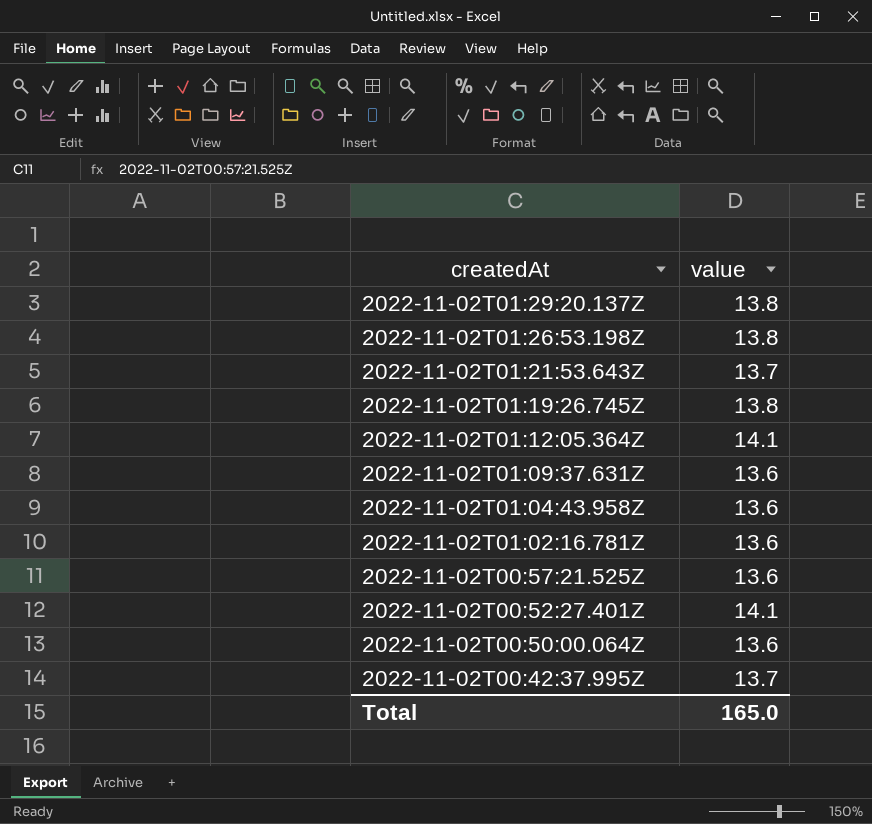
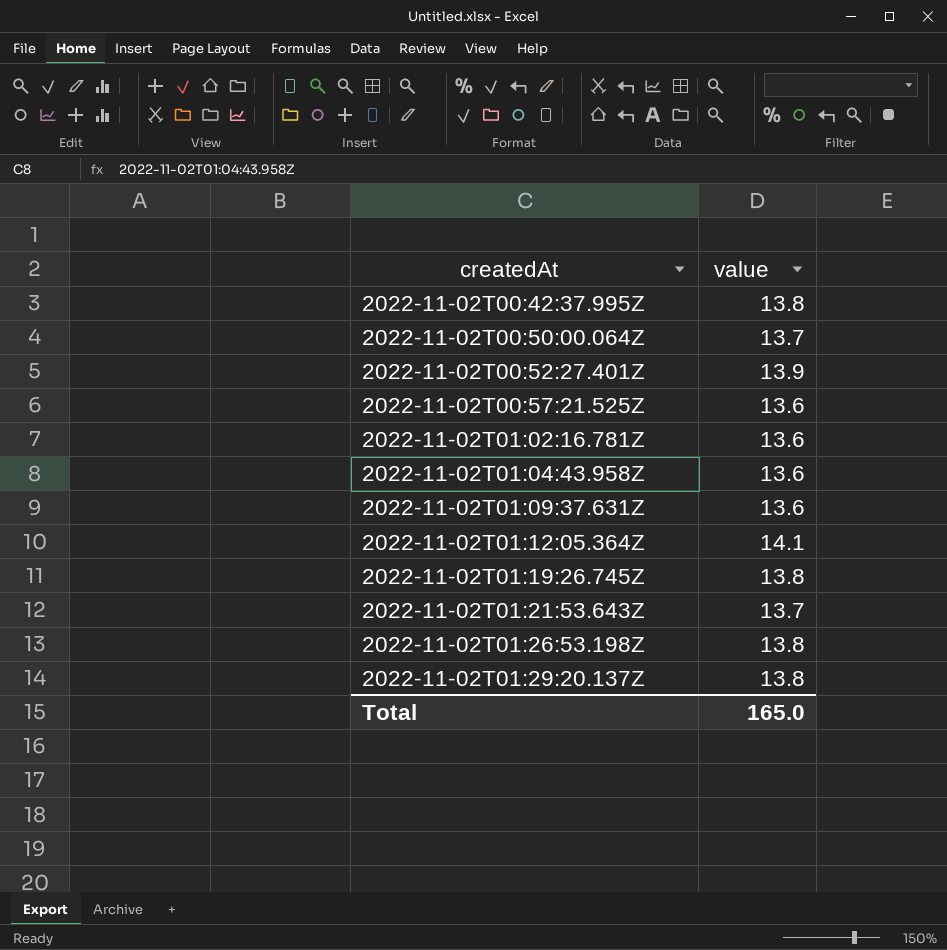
row order: createdAt descending -> createdAt ascending
2022-11-02T00:42:37.995Z | value: 13.7 -> 13.8
2022-11-02T00:50:00.064Z | value: 13.6 -> 13.7
2022-11-02T00:52:27.401Z | value: 14.1 -> 13.9

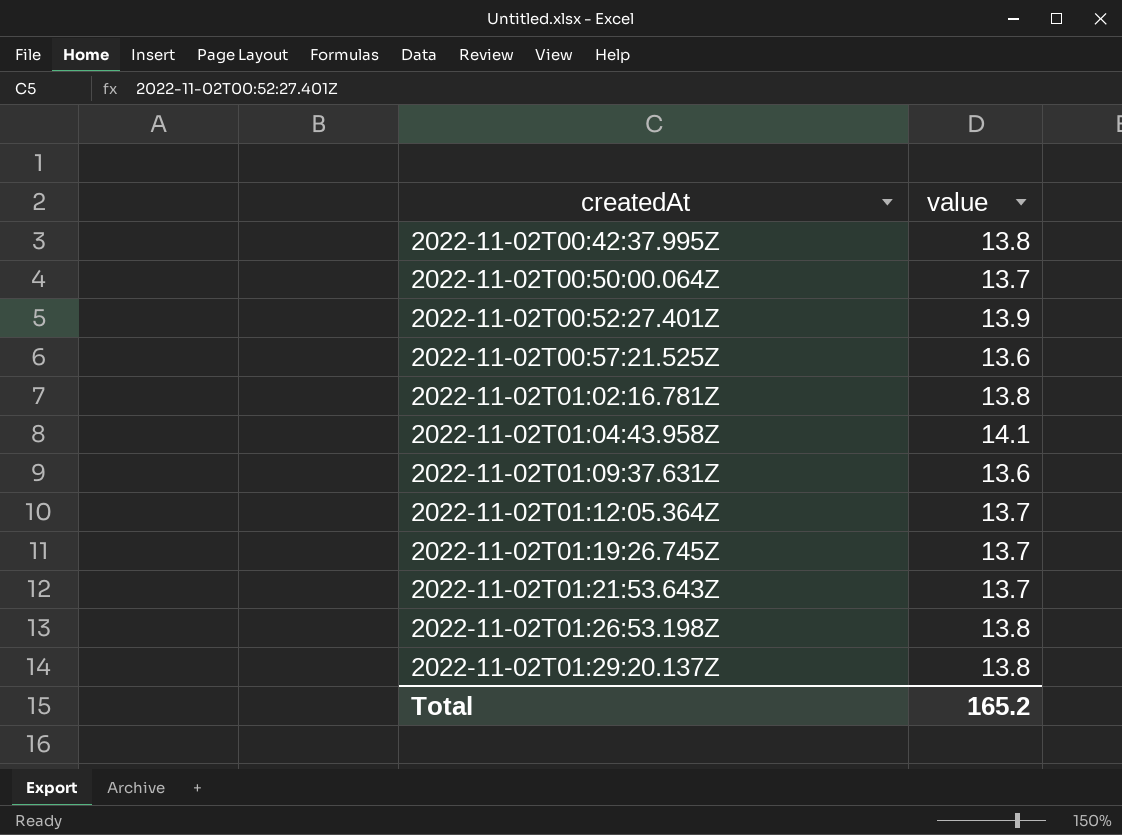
2022-11-02T01:02:16.781Z | value: 13.6 -> 13.8
2022-11-02T01:04:43.958Z | value: 13.6 -> 14.1
2022-11-02T01:12:05.364Z | value: 14.1 -> 13.7
2022-11-02T01:19:26.745Z | value: 13.8 -> 13.7
Total | value: 165.0 -> 165.2

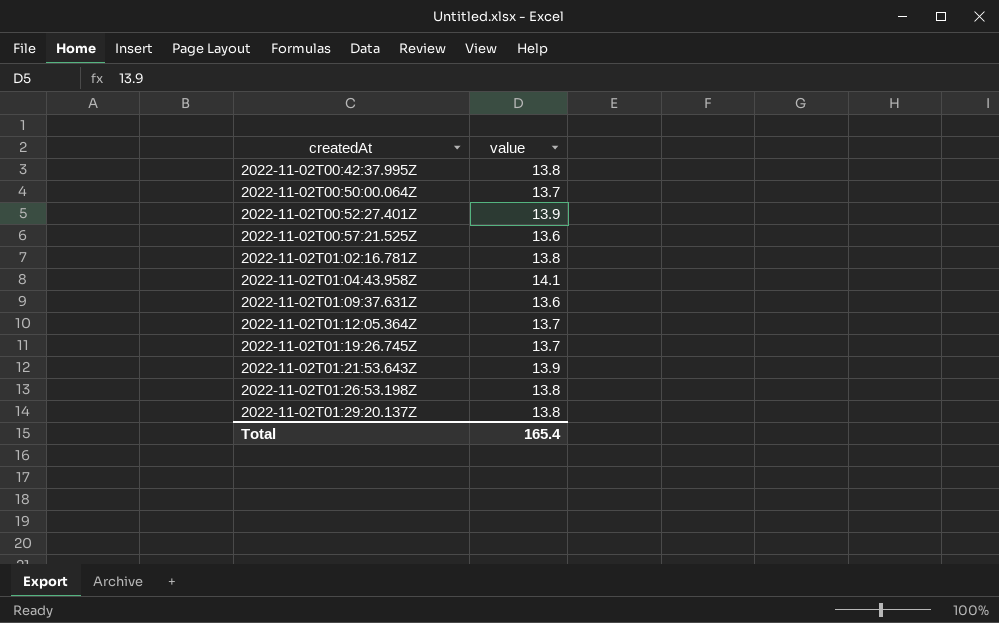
2022-11-02T01:21:53.643Z | value: 13.7 -> 13.9
Total | value: 165.2 -> 165.4

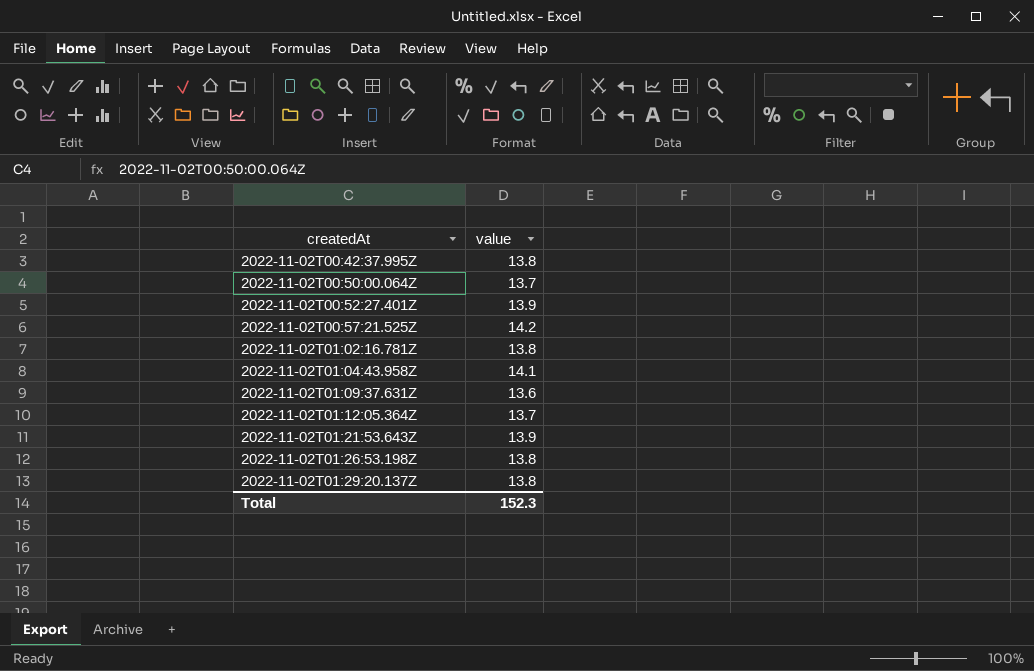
row 2022-11-02T01:19:26.745Z: 13.7 -> none
2022-11-02T00:57:21.525Z | value: 13.6 -> 14.2
Total | value: 165.4 -> 152.3

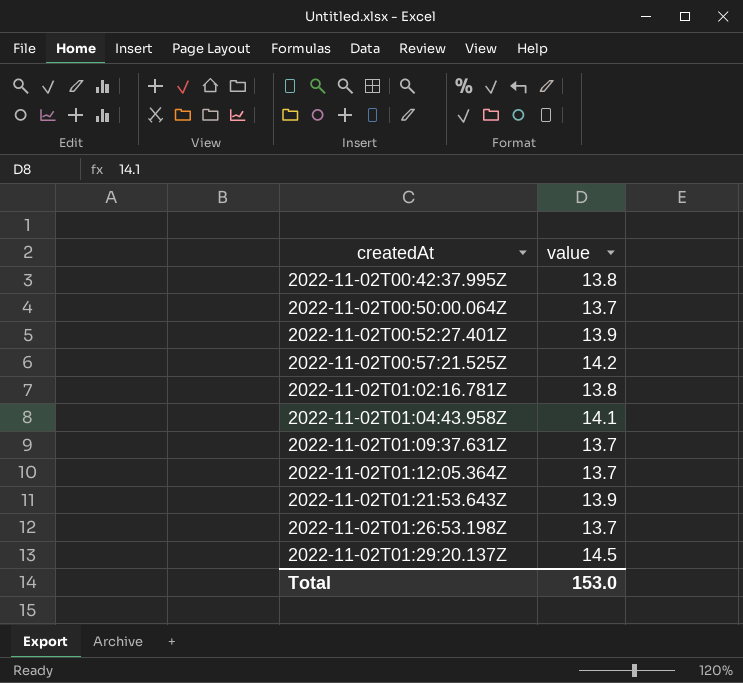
2022-11-02T01:09:37.631Z | value: 13.6 -> 13.7
2022-11-02T01:26:53.198Z | value: 13.8 -> 13.7
2022-11-02T01:29:20.137Z | value: 13.8 -> 14.5
Total | value: 152.3 -> 153.0

